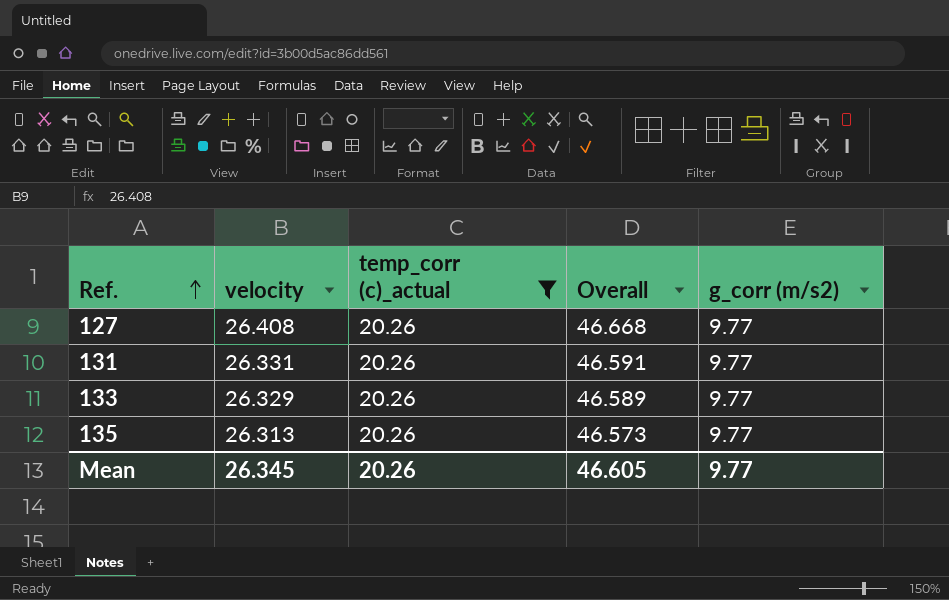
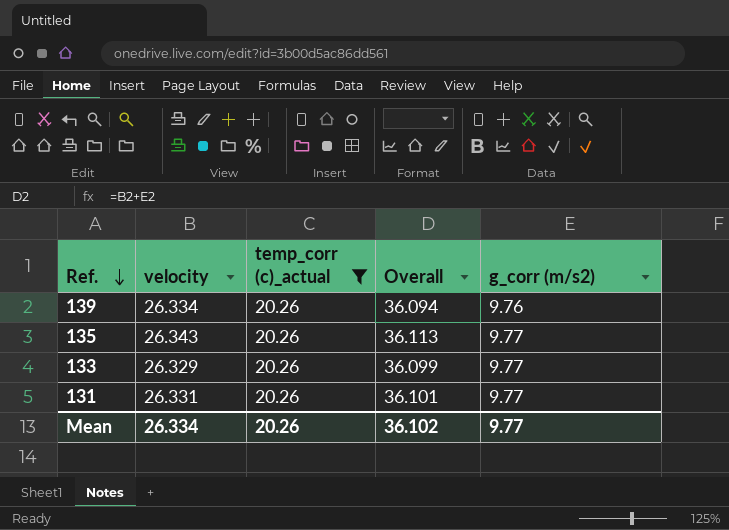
row order: Ref. ascending -> Ref. descending
column Overall | formula: [velocity] + [temp_corr (c)_actual] -> [velocity] + [g_corr (m/s2)]
row 127: 26.408 | 20.26 | 46.668 | 9.77 -> none
row 139: none -> 26.334 | 20.26 | 36.094 | 9.76
135 | velocity: 26.313 -> 26.343
Mean | velocity: 26.345 -> 26.334
Mean | Overall: 46.605 -> 36.102

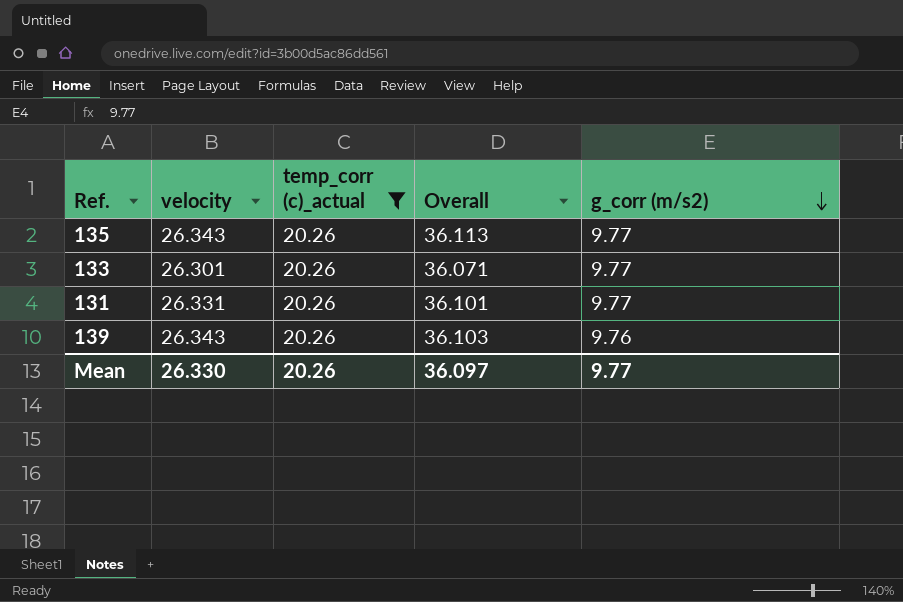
row order: Ref. descending -> g_corr (m/s2) descending
133 | velocity: 26.329 -> 26.301
133 | Overall: 36.099 -> 36.071
139 | velocity: 26.334 -> 26.343
139 | Overall: 36.094 -> 36.103
Mean | velocity: 26.334 -> 26.330
Mean | Overall: 36.102 -> 36.097

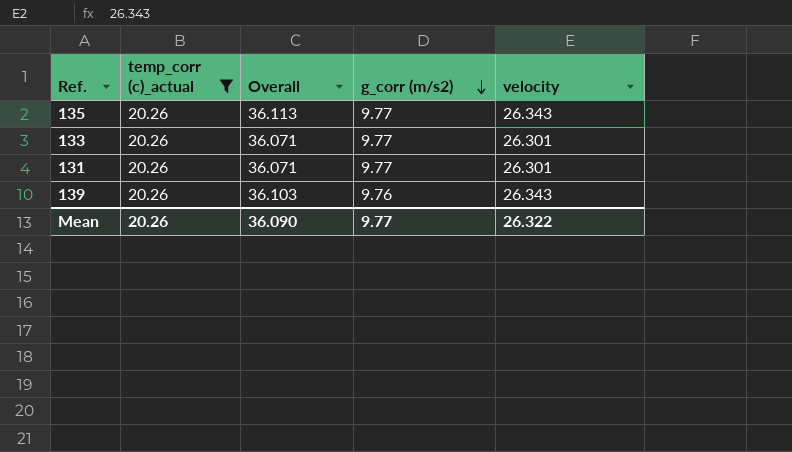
column velocity | position: 2 -> 5
131 | Overall: 36.101 -> 36.071
131 | velocity: 26.331 -> 26.301
Mean | Overall: 36.097 -> 36.090
Mean | velocity: 26.330 -> 26.322

